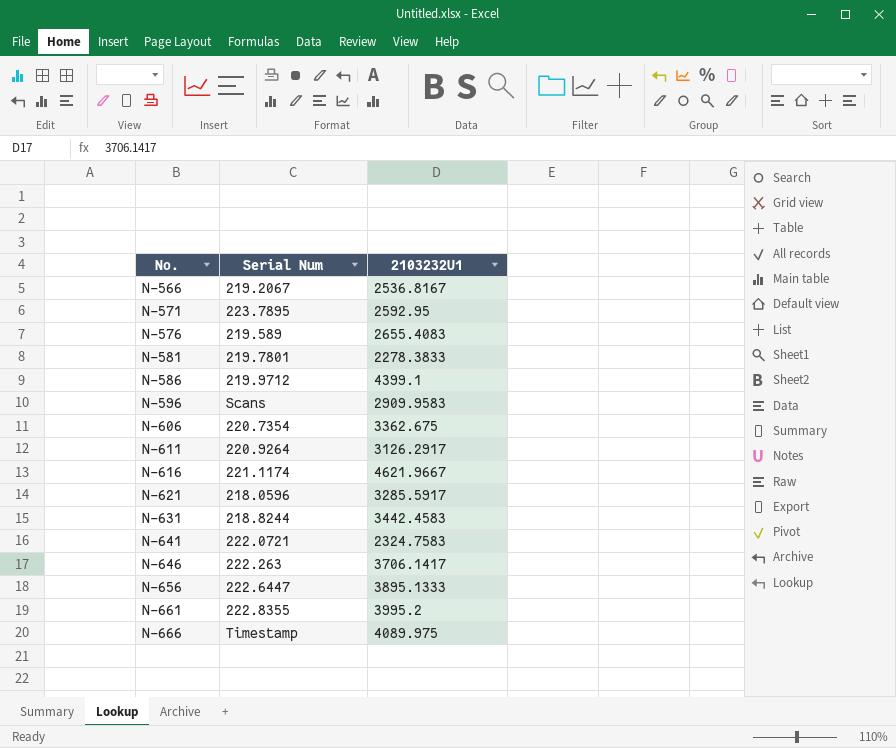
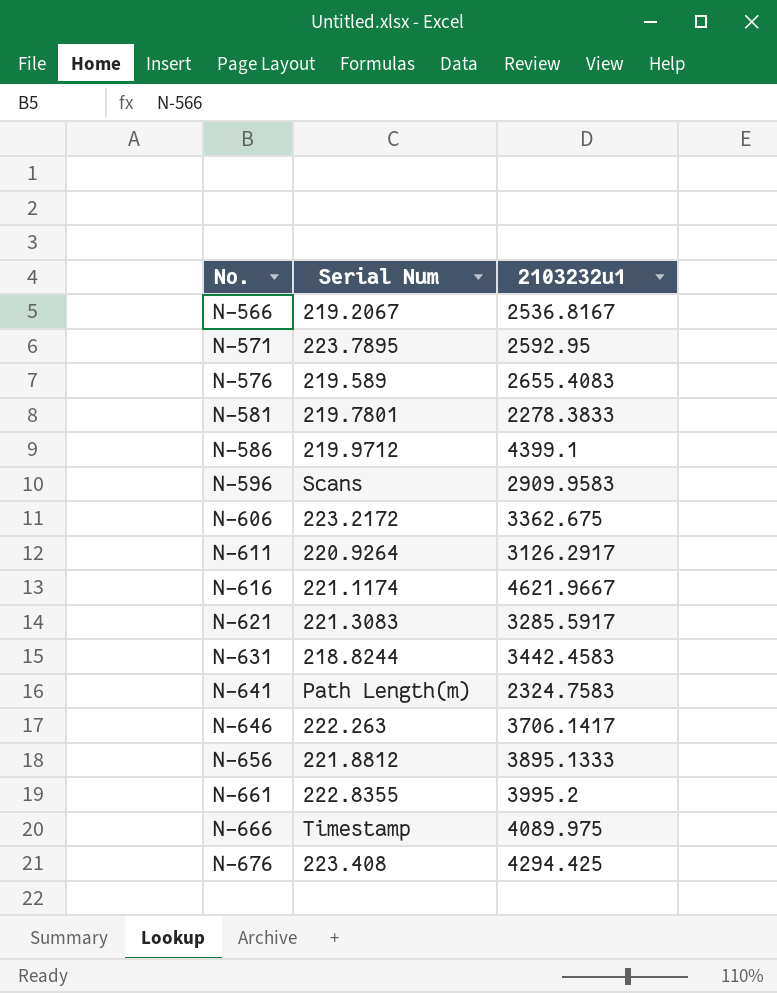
column name: 2103232U1 -> 2103232u1
N-606 | Serial Num: 220.7354 -> 223.2172
N-621 | Serial Num: 218.0596 -> 221.3083
N-641 | Serial Num: 222.0721 -> Path Length(m)
N-656 | Serial Num: 222.6447 -> 221.8812
row N-676: none -> 223.408 | 4294.425

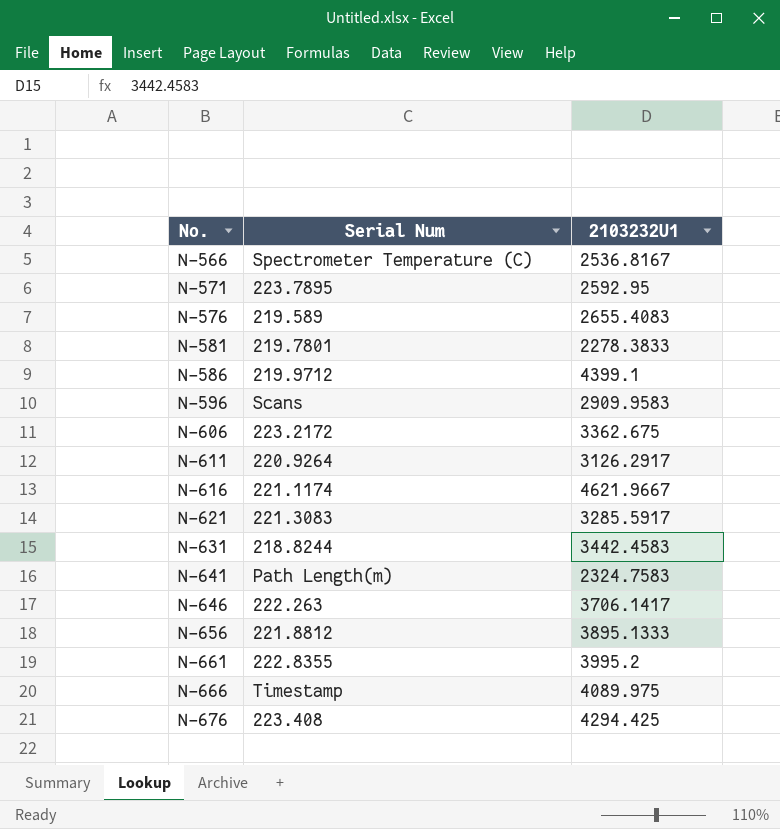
column name: 2103232u1 -> 2103232U1
N-566 | Serial Num: 219.2067 -> Spectrometer Temperature (C)

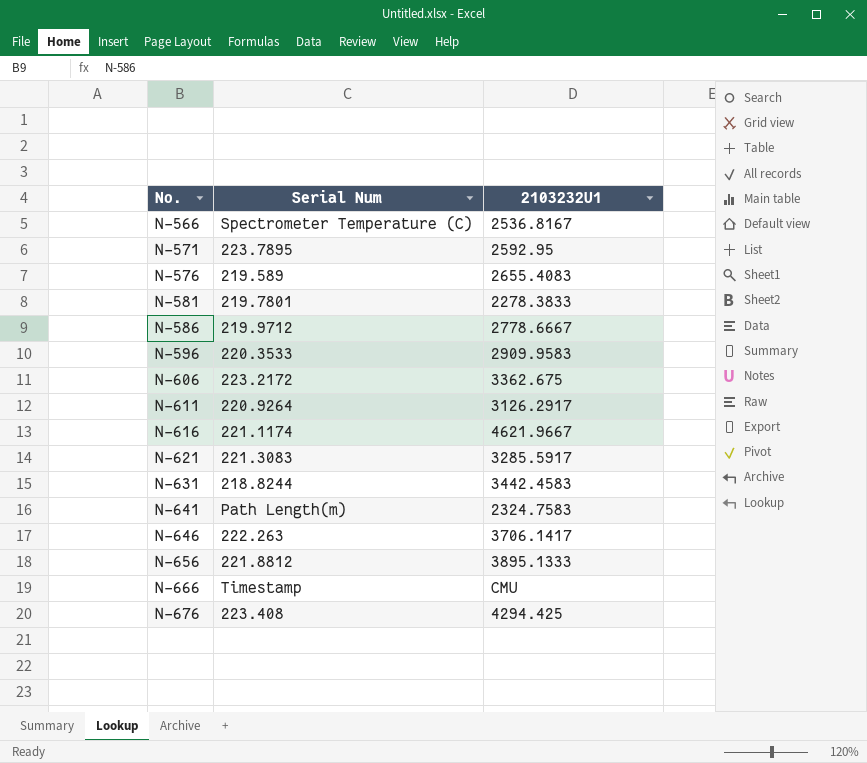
row N-661: 222.8355 | 3995.2 -> none
N-586 | 2103232U1: 4399.1 -> 2778.6667
N-596 | Serial Num: Scans -> 220.3533
N-666 | 2103232U1: 4089.975 -> CMU

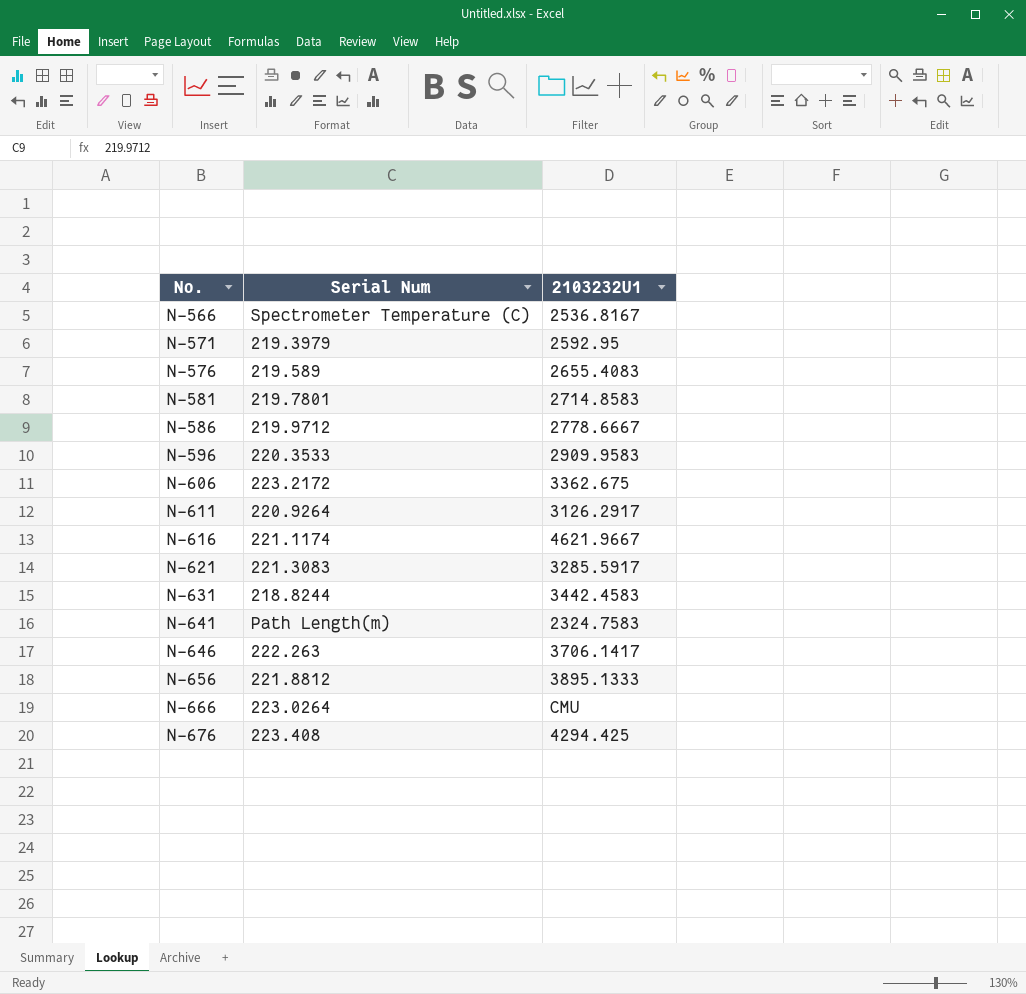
N-571 | Serial Num: 223.7895 -> 219.3979
N-581 | 2103232U1: 2278.3833 -> 2714.8583
N-666 | Serial Num: Timestamp -> 223.0264

